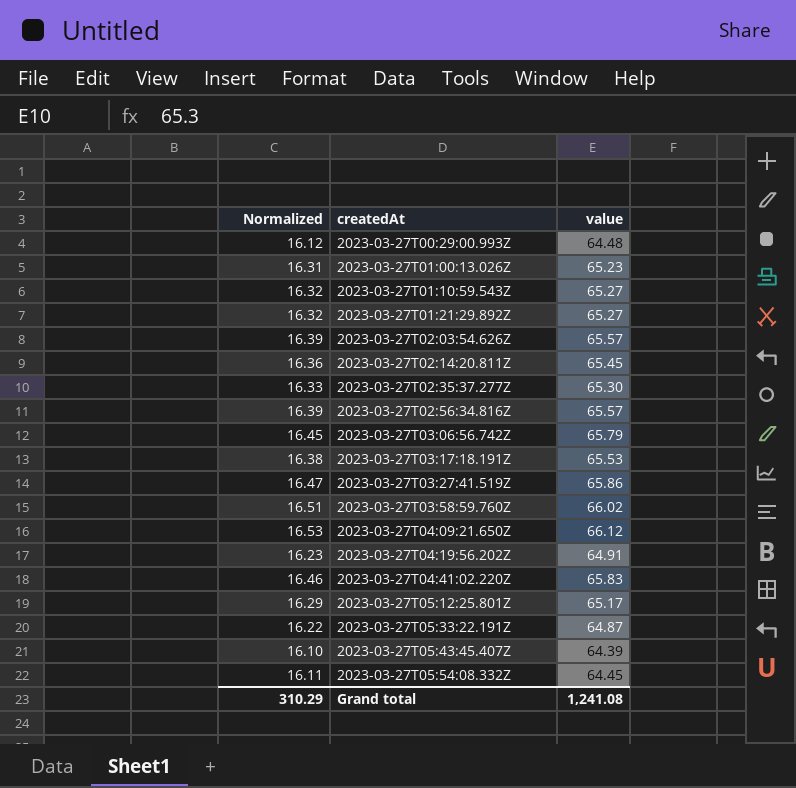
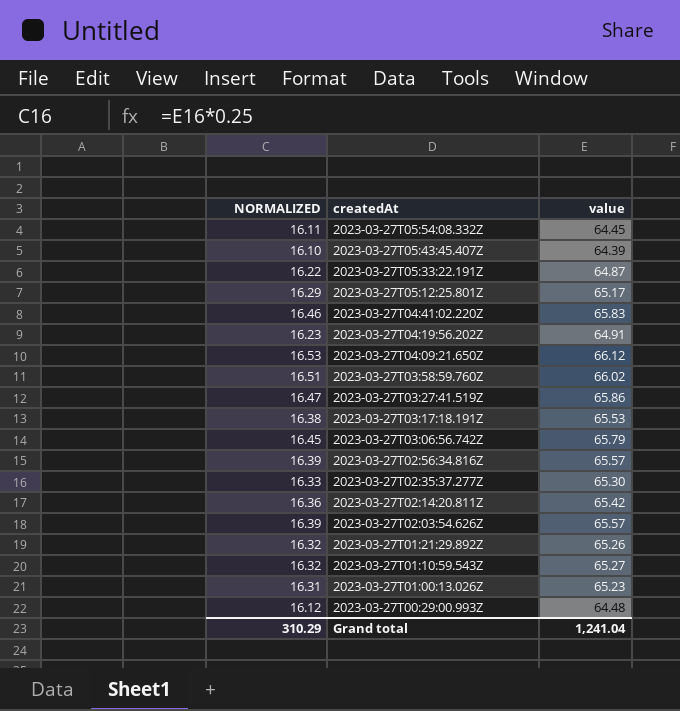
row order: createdAt ascending -> createdAt descending
column name: Normalized -> NORMALIZED
2023-03-27T02:14:20.811Z | value: 65.45 -> 65.42
2023-03-27T01:21:29.892Z | value: 65.27 -> 65.26
Grand total | value: 1,241.08 -> 1,241.04

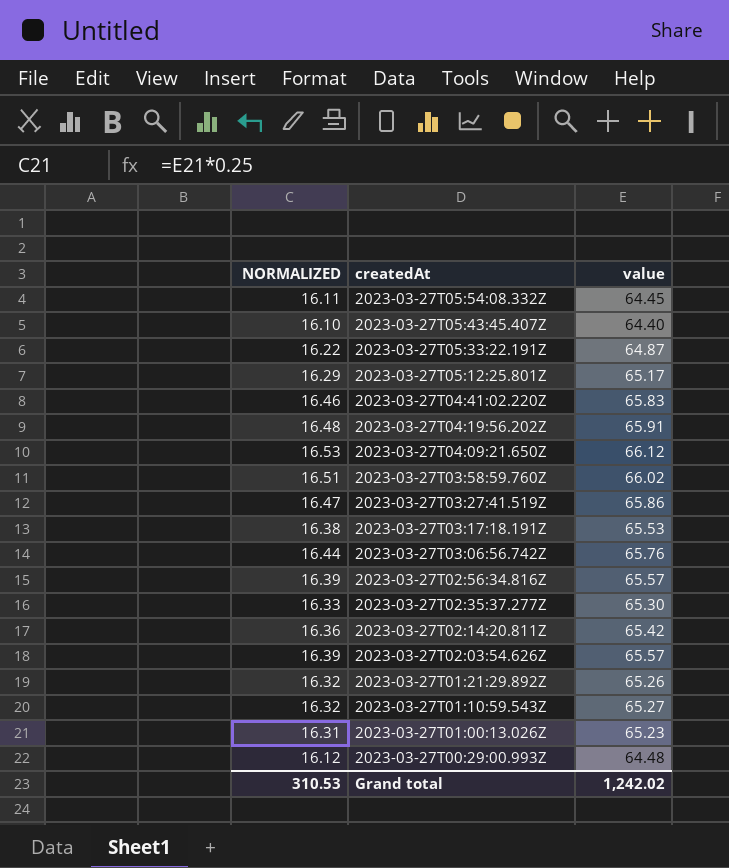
2023-03-27T05:43:45.407Z | value: 64.39 -> 64.40
2023-03-27T04:19:56.202Z | NORMALIZED: 16.23 -> 16.48
2023-03-27T04:19:56.202Z | value: 64.91 -> 65.91
2023-03-27T03:06:56.742Z | NORMALIZED: 16.45 -> 16.44
2023-03-27T03:06:56.742Z | value: 65.79 -> 65.76
Grand total | NORMALIZED: 310.29 -> 310.53
Grand total | value: 1,241.04 -> 1,242.02

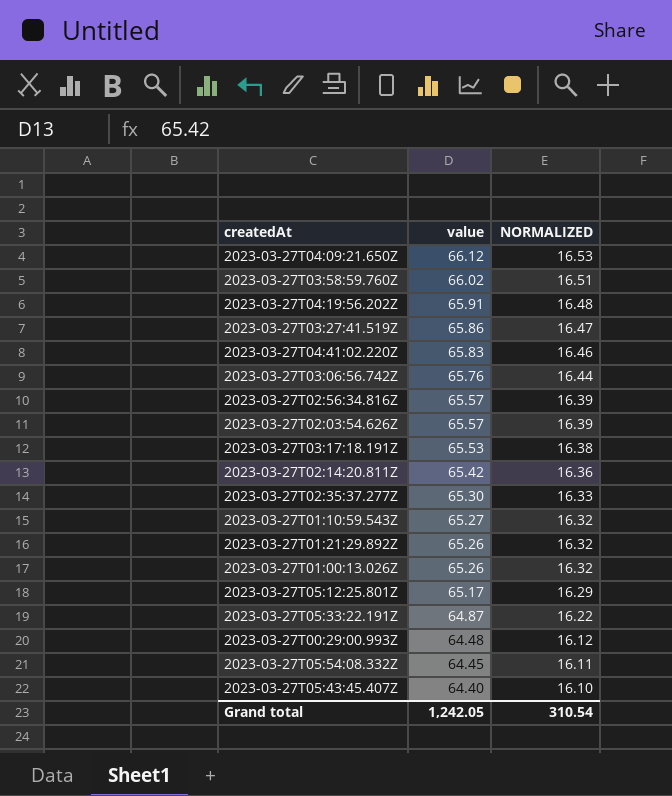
row order: createdAt descending -> value descending
column NORMALIZED | position: 1 -> 3
2023-03-27T01:00:13.026Z | value: 65.23 -> 65.26
2023-03-27T01:00:13.026Z | NORMALIZED: 16.31 -> 16.32
Grand total | value: 1,242.02 -> 1,242.05
Grand total | NORMALIZED: 310.53 -> 310.54

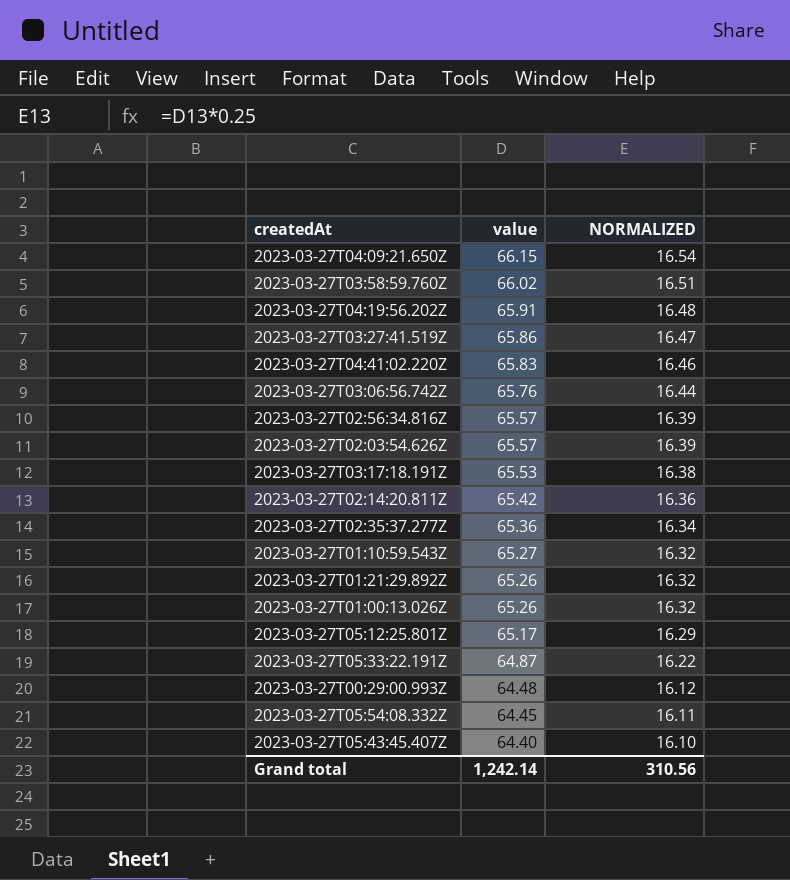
2023-03-27T04:09:21.650Z | value: 66.12 -> 66.15
2023-03-27T04:09:21.650Z | NORMALIZED: 16.53 -> 16.54
2023-03-27T02:35:37.277Z | value: 65.30 -> 65.36
2023-03-27T02:35:37.277Z | NORMALIZED: 16.33 -> 16.34
Grand total | value: 1,242.05 -> 1,242.14
Grand total | NORMALIZED: 310.54 -> 310.56

